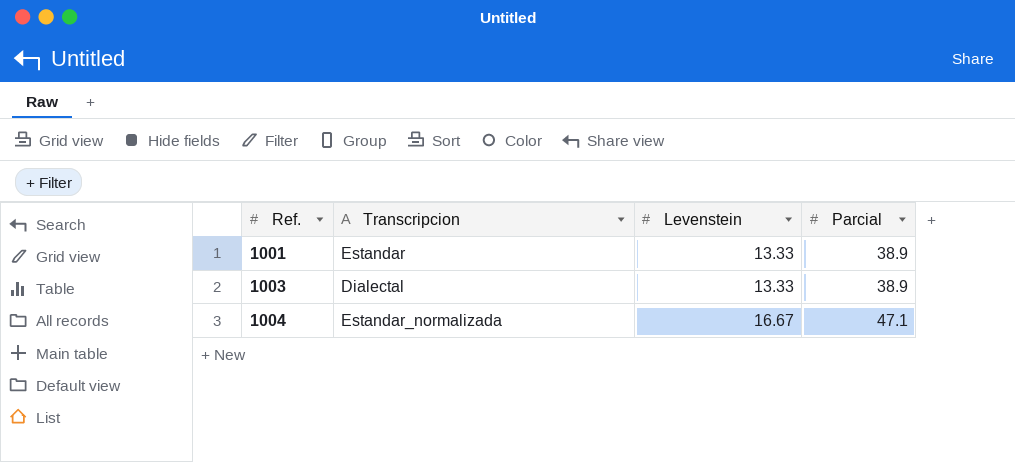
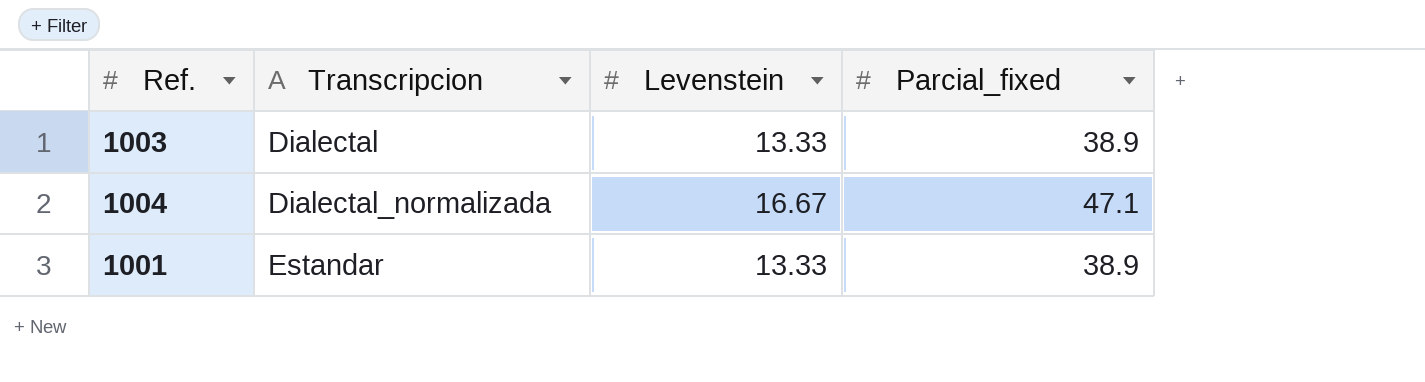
row order: Ref. ascending -> Transcripcion ascending
column name: Parcial -> Parcial_fixed
1004 | Transcripcion: Estandar_normalizada -> Dialectal_normalizada

